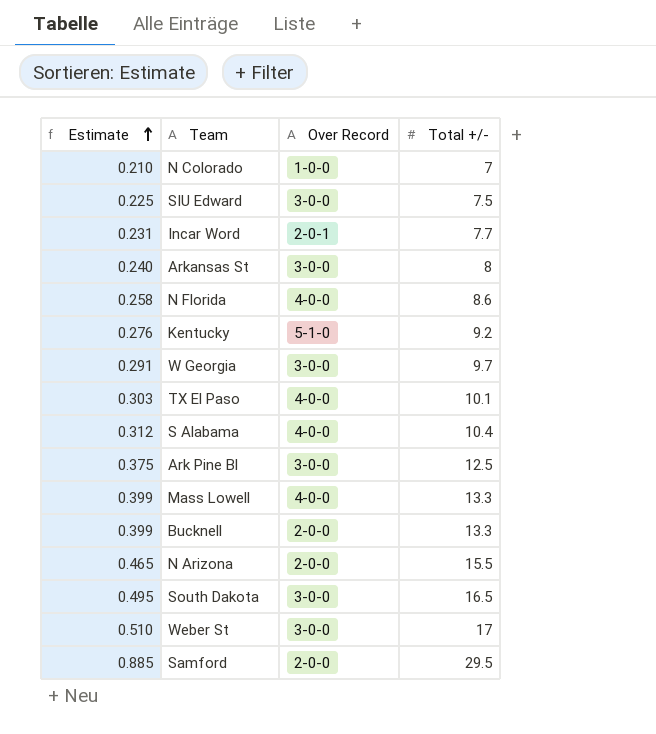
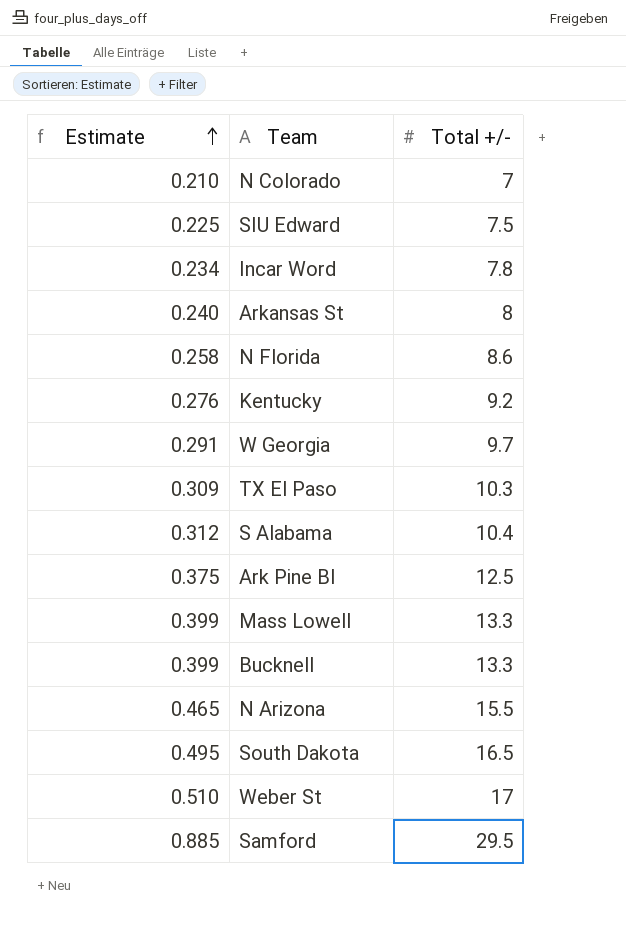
column Over Record | position: 3 -> none
Incar Word | Estimate: 0.231 -> 0.234
Incar Word | Total +/-: 7.7 -> 7.8
TX El Paso | Estimate: 0.303 -> 0.309
TX El Paso | Total +/-: 10.1 -> 10.3

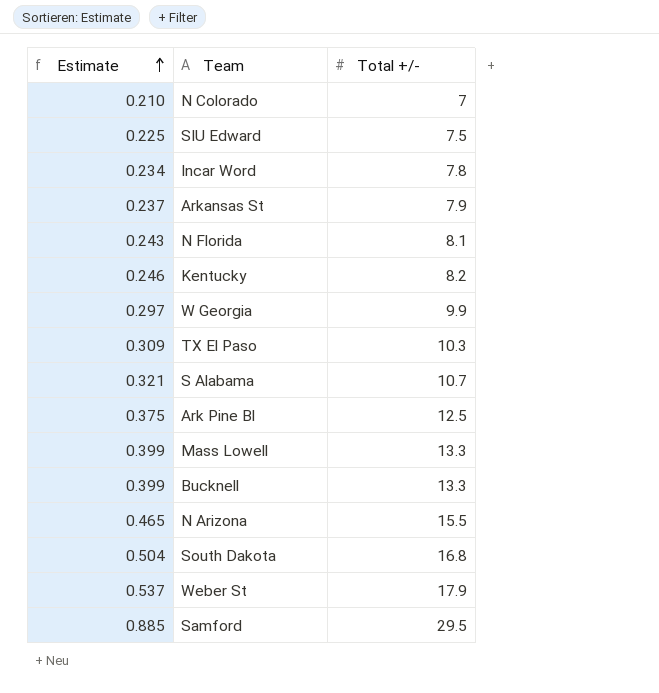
Arkansas St | Estimate: 0.240 -> 0.237
Arkansas St | Total +/-: 8 -> 7.9
N Florida | Estimate: 0.258 -> 0.243
N Florida | Total +/-: 8.6 -> 8.1
Kentucky | Estimate: 0.276 -> 0.246
Kentucky | Total +/-: 9.2 -> 8.2
W Georgia | Estimate: 0.291 -> 0.297
W Georgia | Total +/-: 9.7 -> 9.9
S Alabama | Estimate: 0.312 -> 0.321
S Alabama | Total +/-: 10.4 -> 10.7
South Dakota | Estimate: 0.495 -> 0.504
South Dakota | Total +/-: 16.5 -> 16.8
Weber St | Estimate: 0.510 -> 0.537
Weber St | Total +/-: 17 -> 17.9

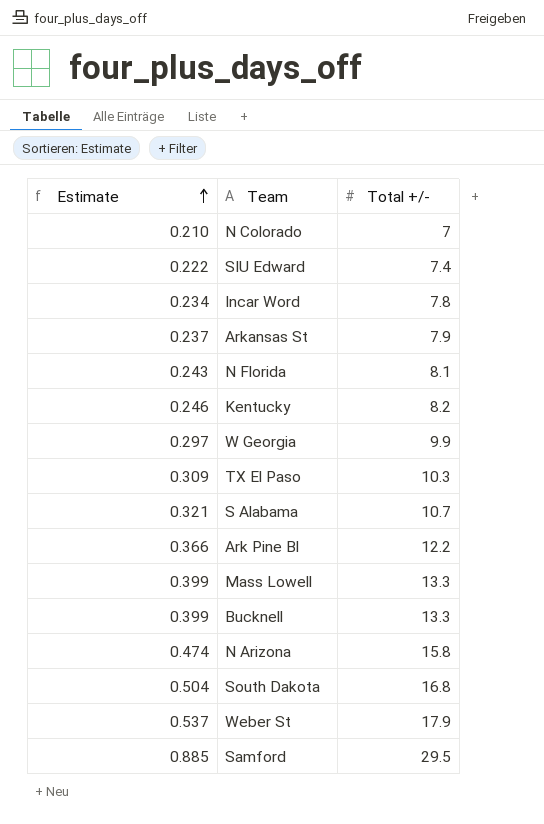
SIU Edward | Estimate: 0.225 -> 0.222
SIU Edward | Total +/-: 7.5 -> 7.4
Ark Pine Bl | Estimate: 0.375 -> 0.366
Ark Pine Bl | Total +/-: 12.5 -> 12.2
N Arizona | Estimate: 0.465 -> 0.474
N Arizona | Total +/-: 15.5 -> 15.8

